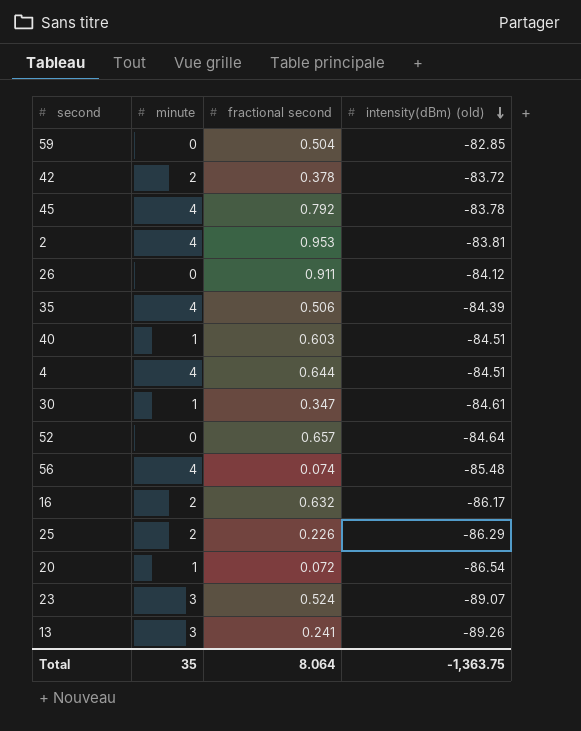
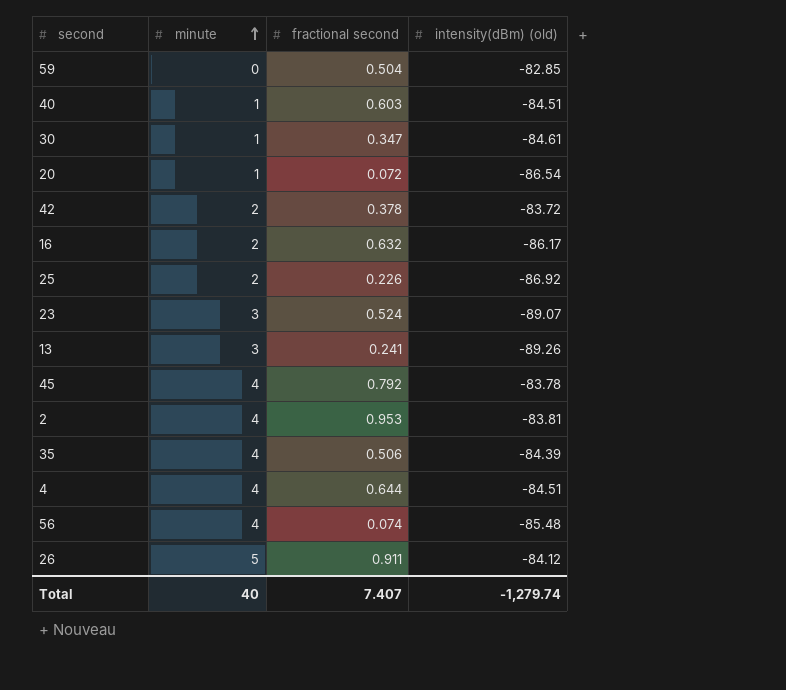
row order: intensity(dBm) (old) descending -> minute ascending
row 52: 0 | 0.657 | -84.64 -> none
25 | intensity(dBm) (old): -86.29 -> -86.92
26 | minute: 0 -> 5
Total | minute: 35 -> 40
Total | fractional second: 8.064 -> 7.407
Total | intensity(dBm) (old): -1,363.75 -> -1,279.74

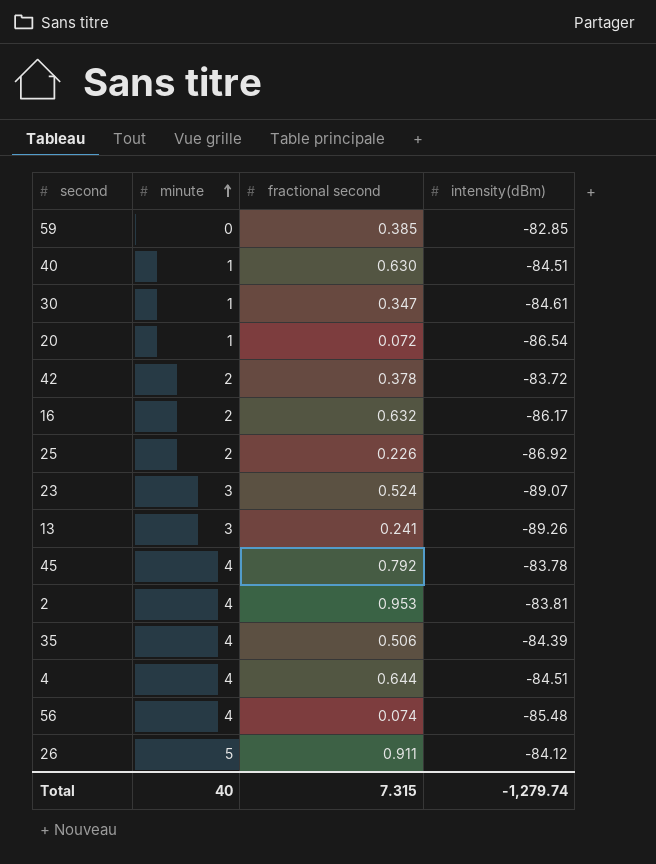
column name: intensity(dBm) (old) -> intensity(dBm)
59 | fractional second: 0.504 -> 0.385
40 | fractional second: 0.603 -> 0.630
Total | fractional second: 7.407 -> 7.315

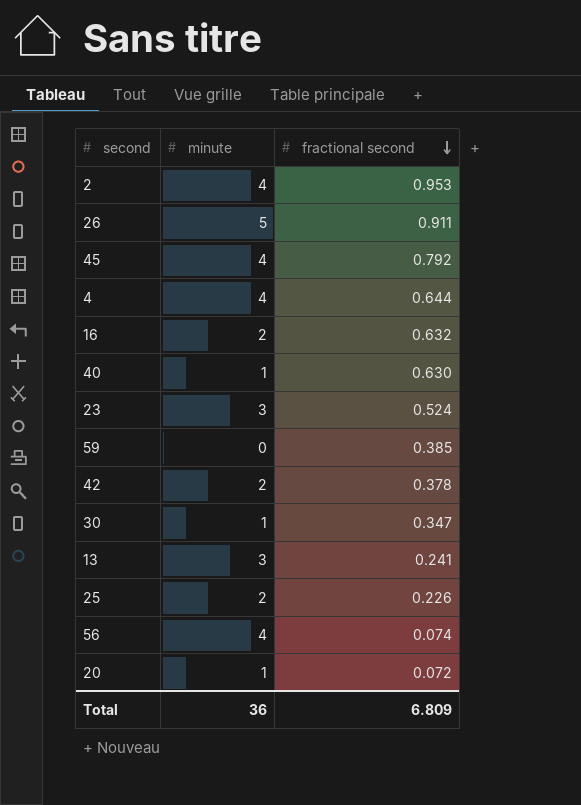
row order: minute ascending -> fractional second descending
column intensity(dBm) | position: 4 -> none
row 35: 4 | 0.506 | -84.39 -> none
Total | minute: 40 -> 36
Total | fractional second: 7.315 -> 6.809

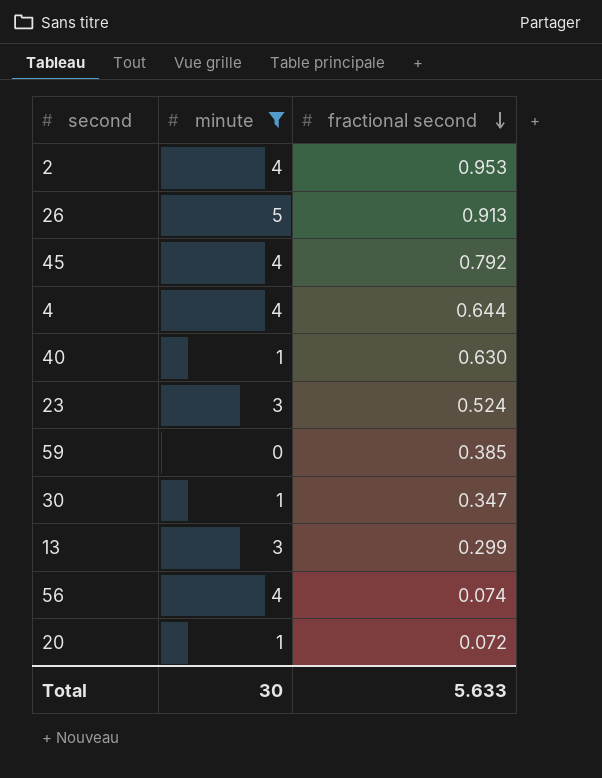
filter: none -> minute != 2
26 | fractional second: 0.911 -> 0.913
13 | fractional second: 0.241 -> 0.299
Total | minute: 36 -> 30
Total | fractional second: 6.809 -> 5.633

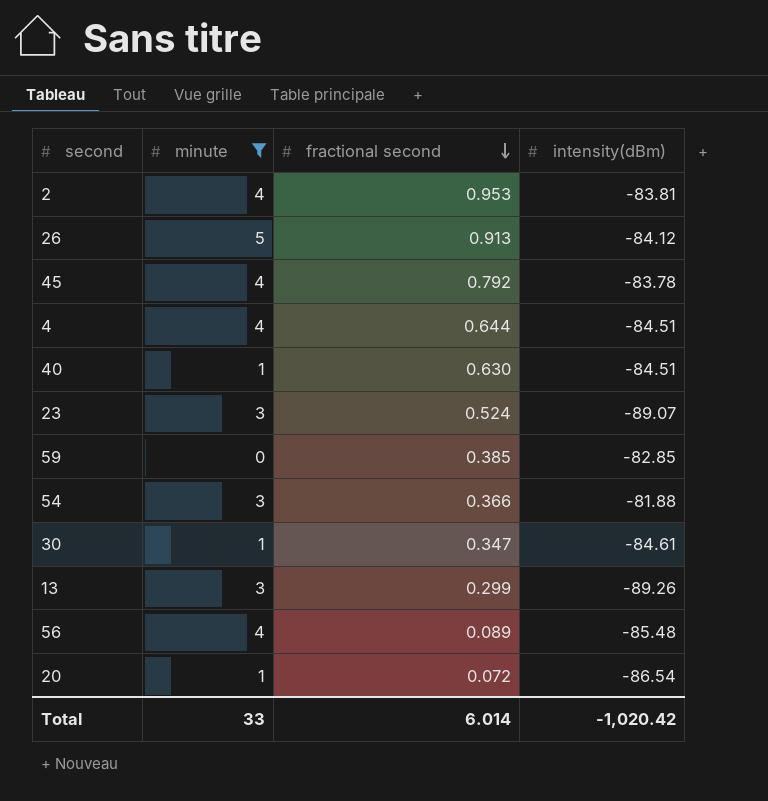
column intensity(dBm) | position: none -> 4
row 54: none -> 3 | 0.366 | -81.88
56 | fractional second: 0.074 -> 0.089
Total | minute: 30 -> 33
Total | fractional second: 5.633 -> 6.014

